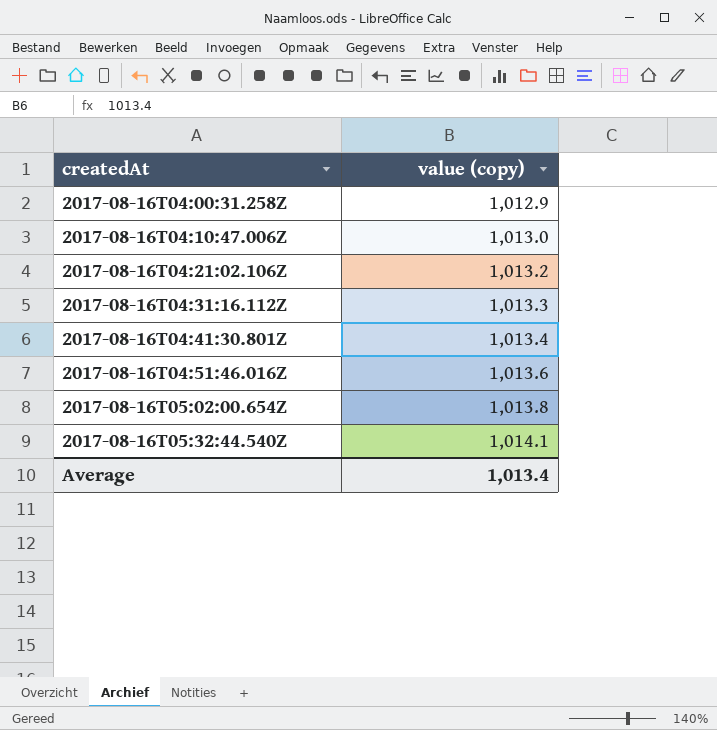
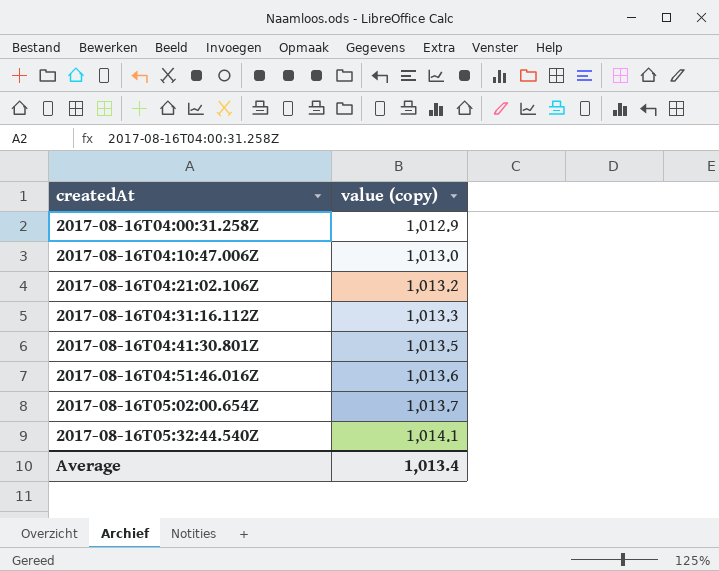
2017-08-16T04:41:30.801Z | value (copy): 1,013.4 -> 1,013.5
2017-08-16T05:02:00.654Z | value (copy): 1,013.8 -> 1,013.7

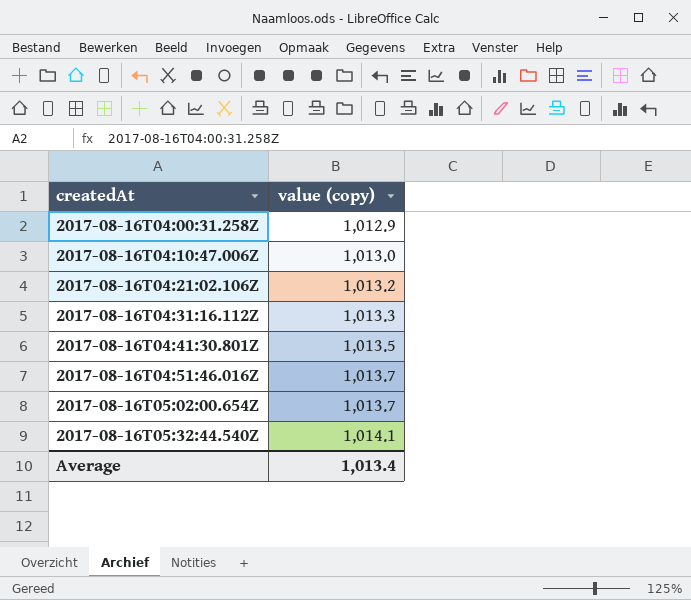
2017-08-16T04:51:46.016Z | value (copy): 1,013.6 -> 1,013.7

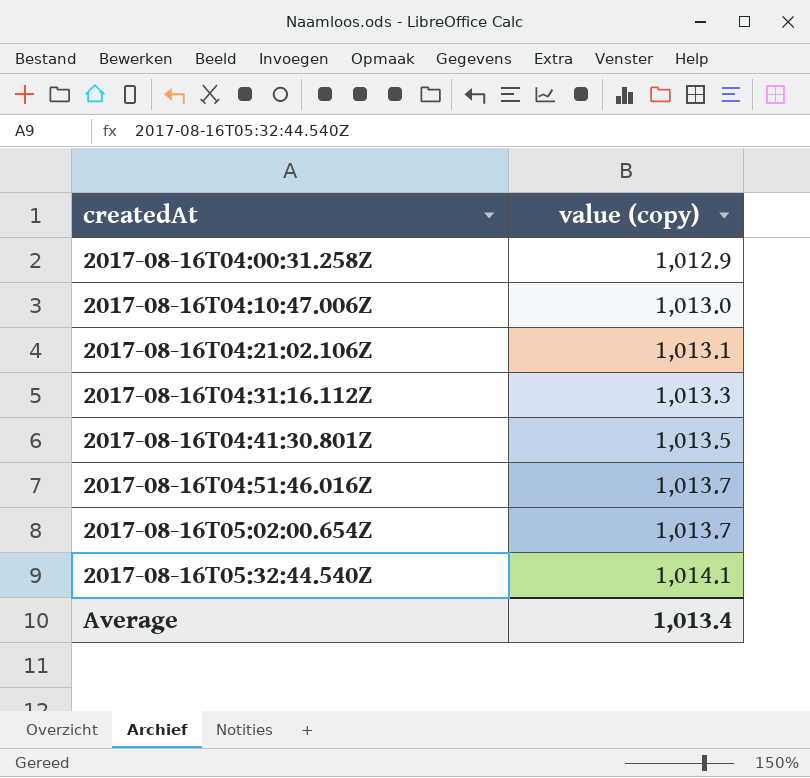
2017-08-16T04:21:02.106Z | value (copy): 1,013.2 -> 1,013.1

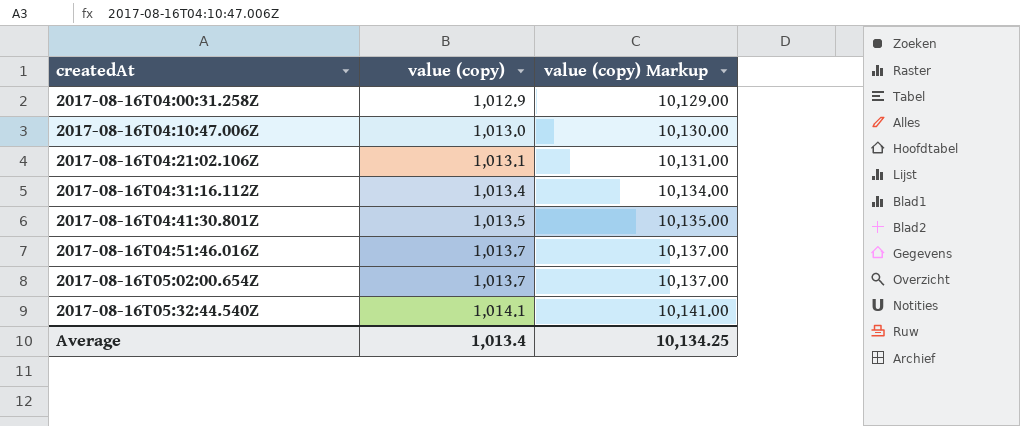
column value (copy) Markup | formula: none -> [value (copy)] * 10
2017-08-16T04:31:16.112Z | value (copy): 1,013.3 -> 1,013.4

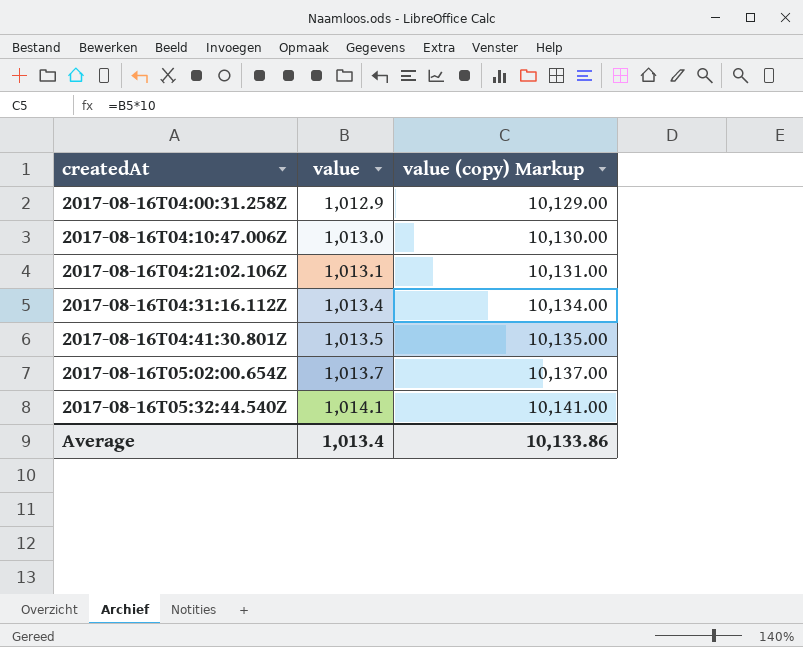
column name: value (copy) -> value
row 2017-08-16T04:51:46.016Z: 1,013.7 | 10,137.00 -> none
Average | value (copy) Markup: 10,134.25 -> 10,133.86

